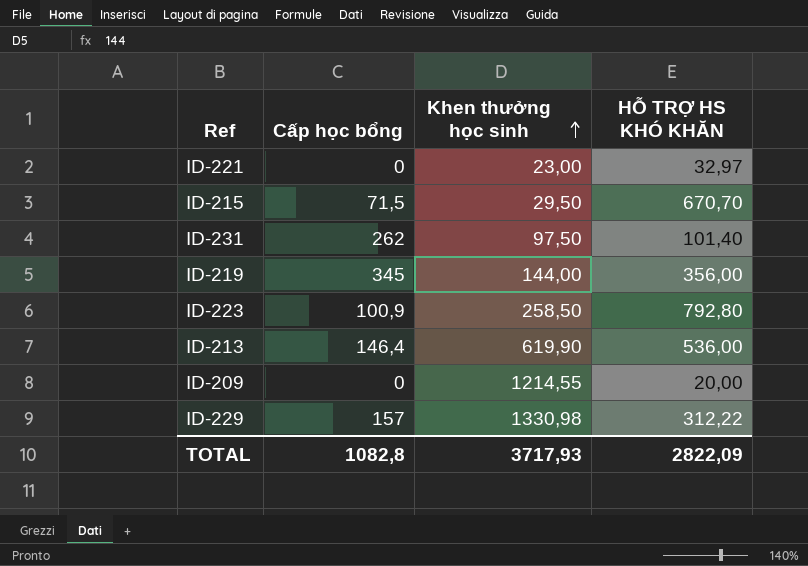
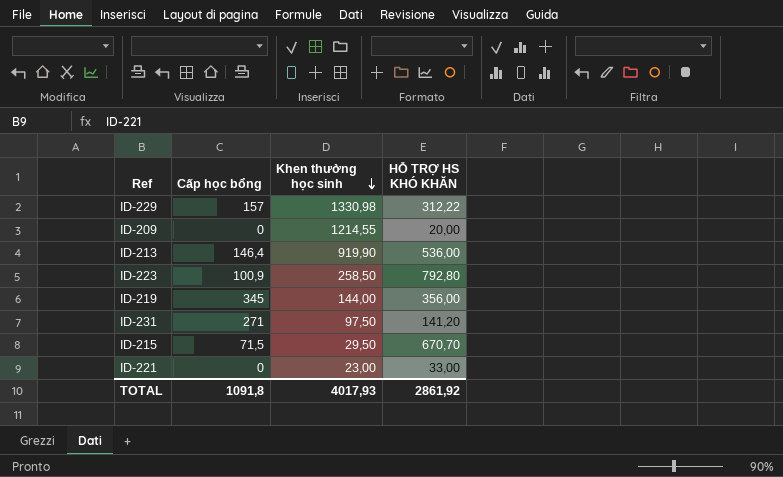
row order: Khen thưởng học sinh ascending -> Khen thưởng học sinh descending
ID-213 | Khen thưởng học sinh: 619,90 -> 919,90
ID-231 | Cấp học bổng: 262 -> 271
ID-231 | HỖ TRỢ HS KHÓ KHĂN: 101,40 -> 141,20
ID-221 | HỖ TRỢ HS KHÓ KHĂN: 32,97 -> 33,00
TOTAL | Cấp học bổng: 1082,8 -> 1091,8
TOTAL | Khen thưởng học sinh: 3717,93 -> 4017,93
TOTAL | HỖ TRỢ HS KHÓ KHĂN: 2822,09 -> 2861,92

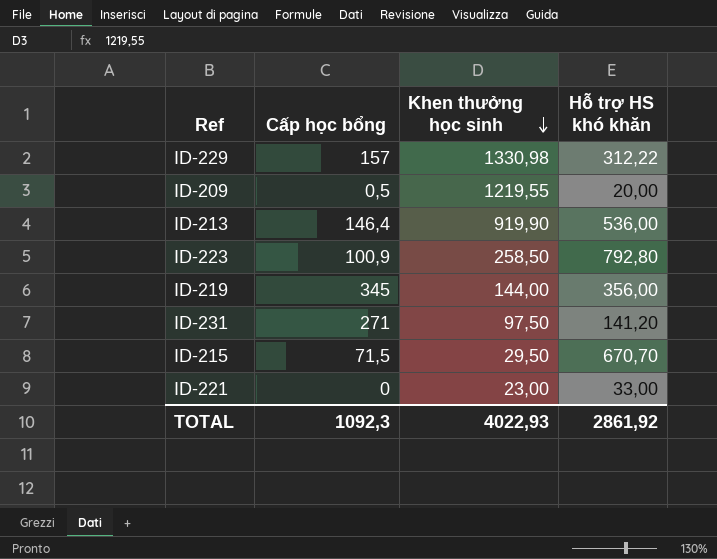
column name: HỖ TRỢ HS KHÓ KHĂN -> Hỗ trợ HS khó khăn
ID-209 | Cấp học bổng: 0 -> 0,5
ID-209 | Khen thưởng học sinh: 1214,55 -> 1219,55
TOTAL | Cấp học bổng: 1091,8 -> 1092,3
TOTAL | Khen thưởng học sinh: 4017,93 -> 4022,93

